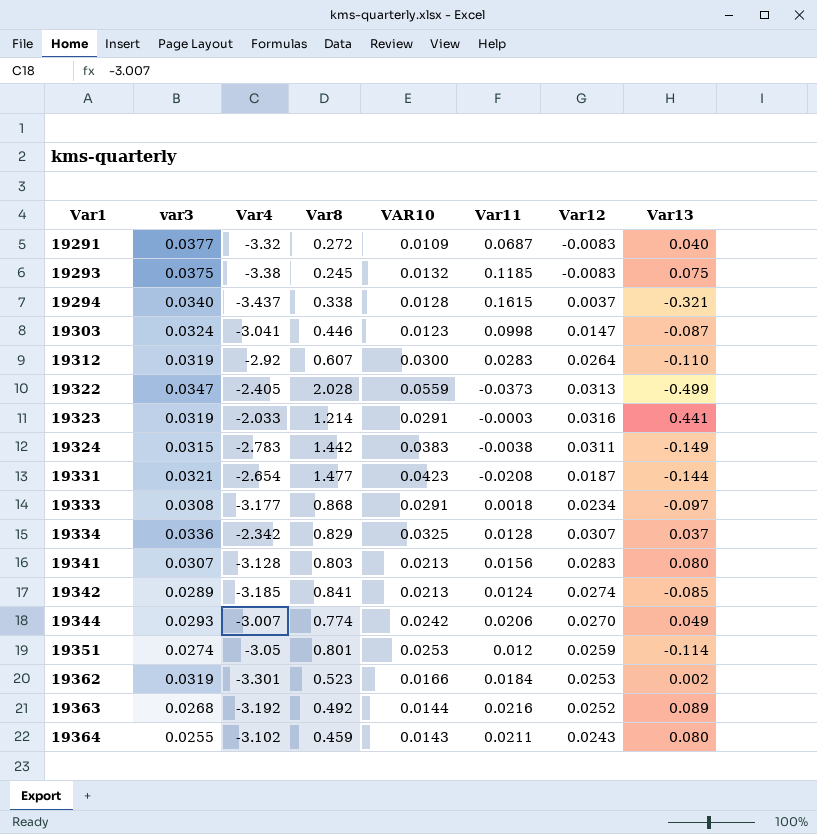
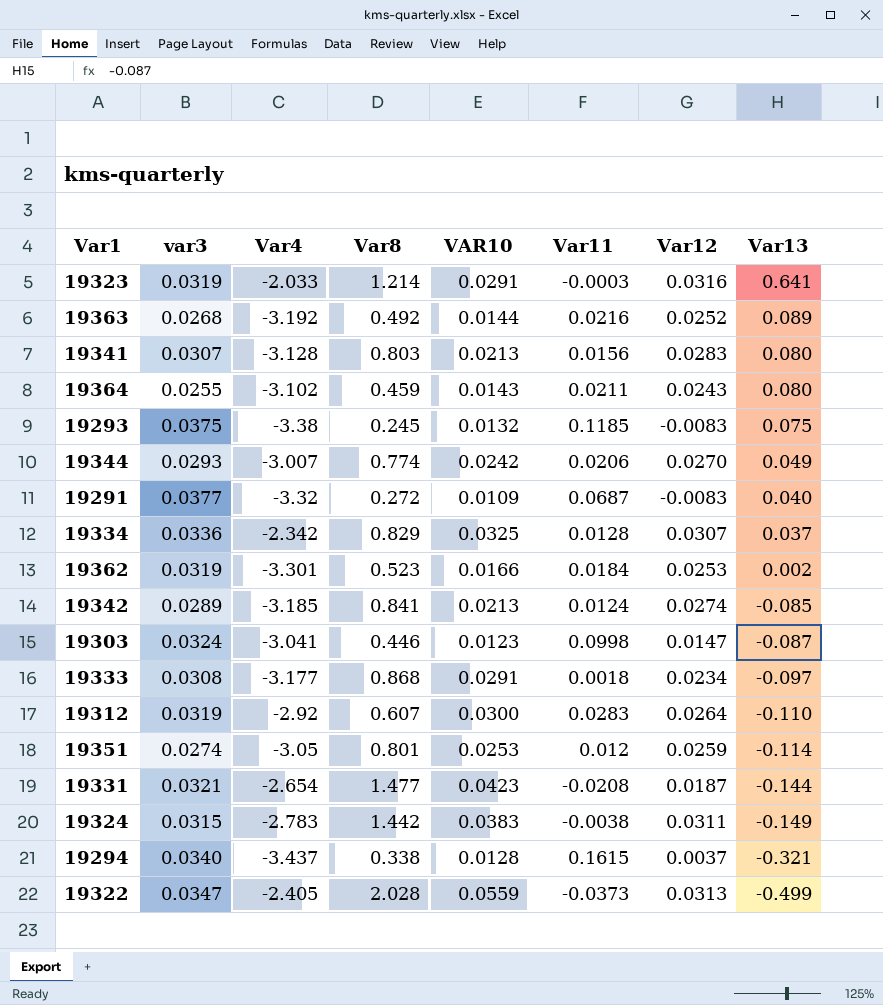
row order: Var1 ascending -> Var13 descending
19323 | Var13: 0.441 -> 0.641

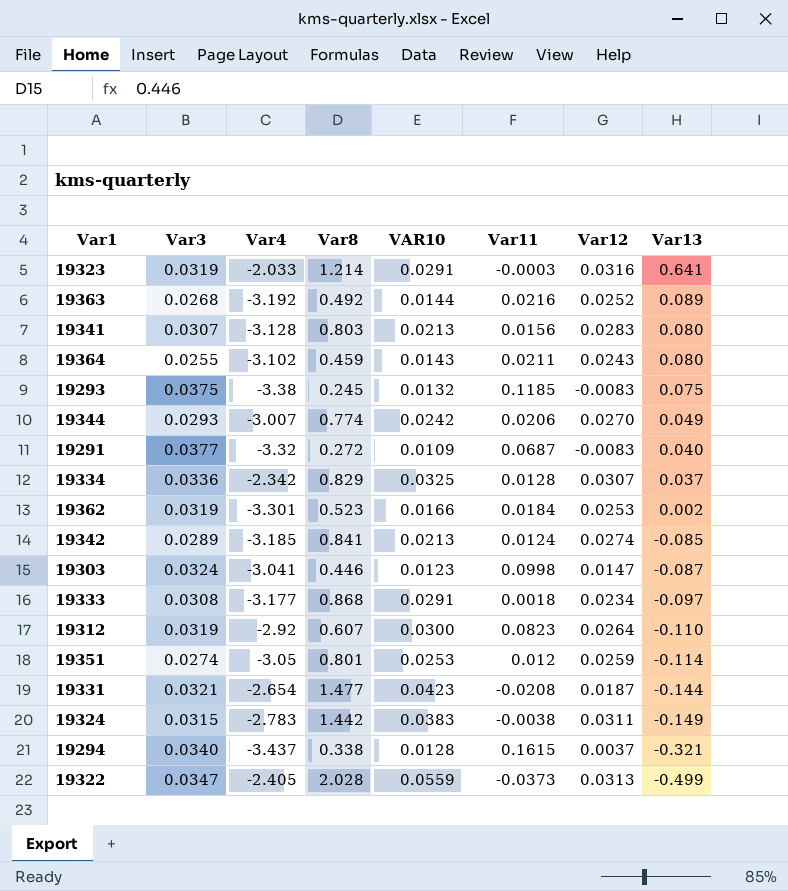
column name: var3 -> Var3
19312 | Var11: 0.0283 -> 0.0823

